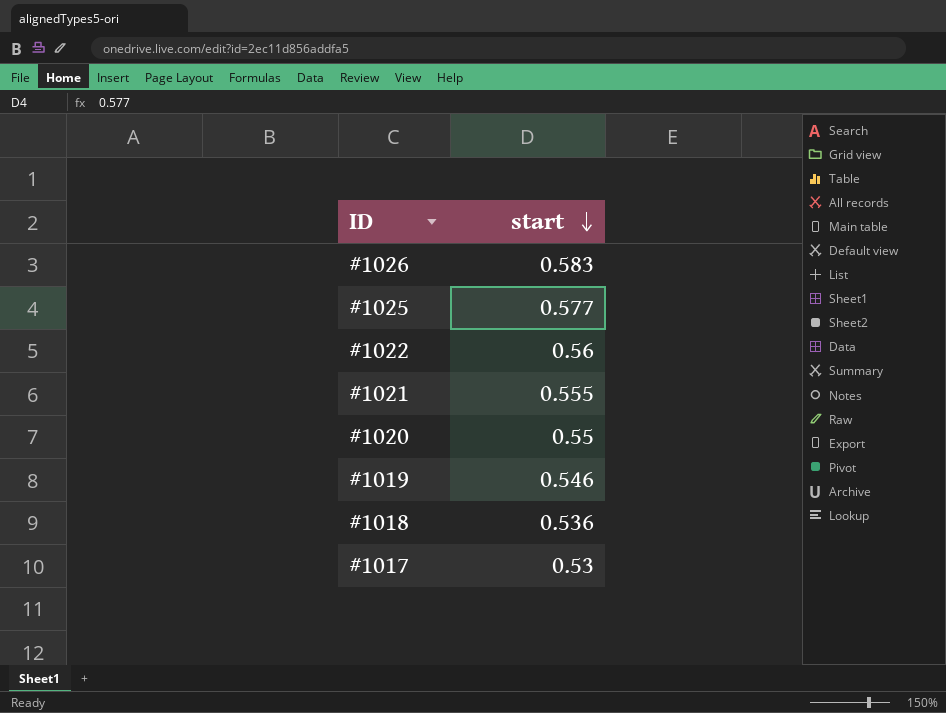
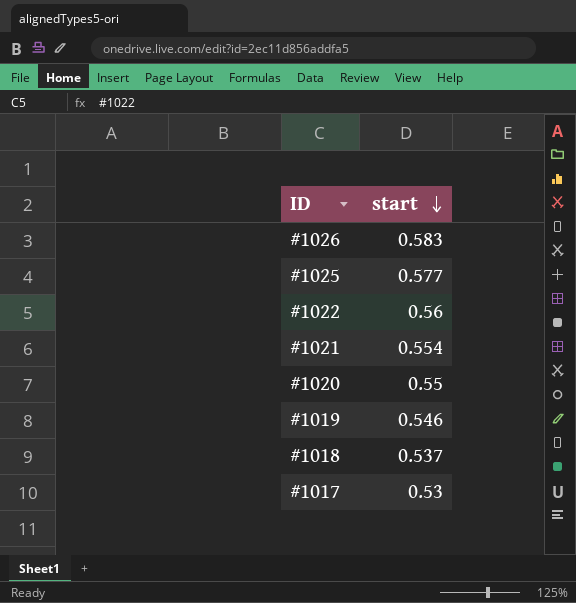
#1021 | start: 0.555 -> 0.554
#1018 | start: 0.536 -> 0.537

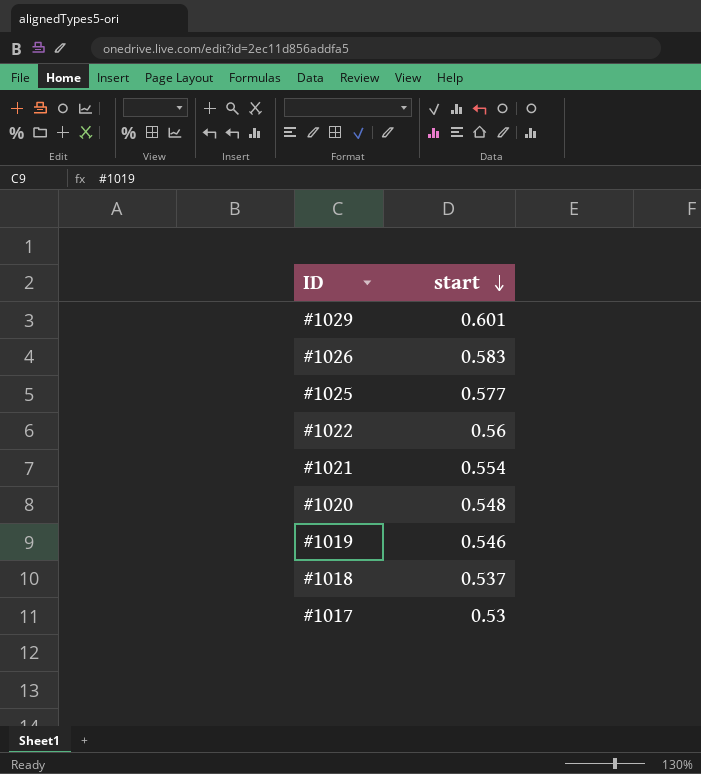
row #1029: none -> 0.601
#1020 | start: 0.55 -> 0.548

